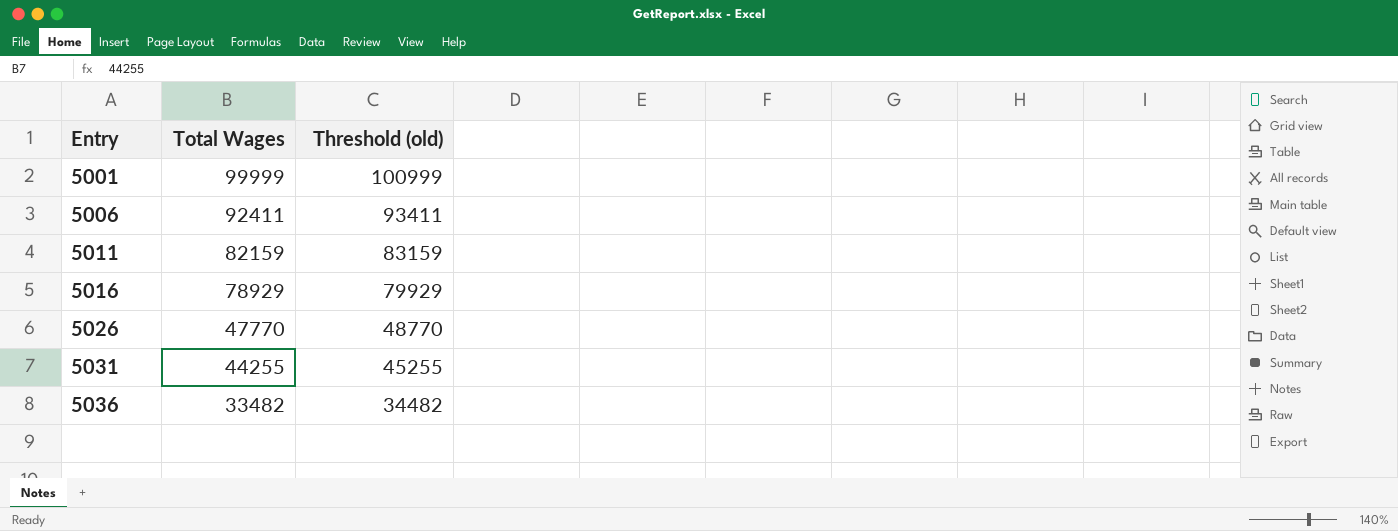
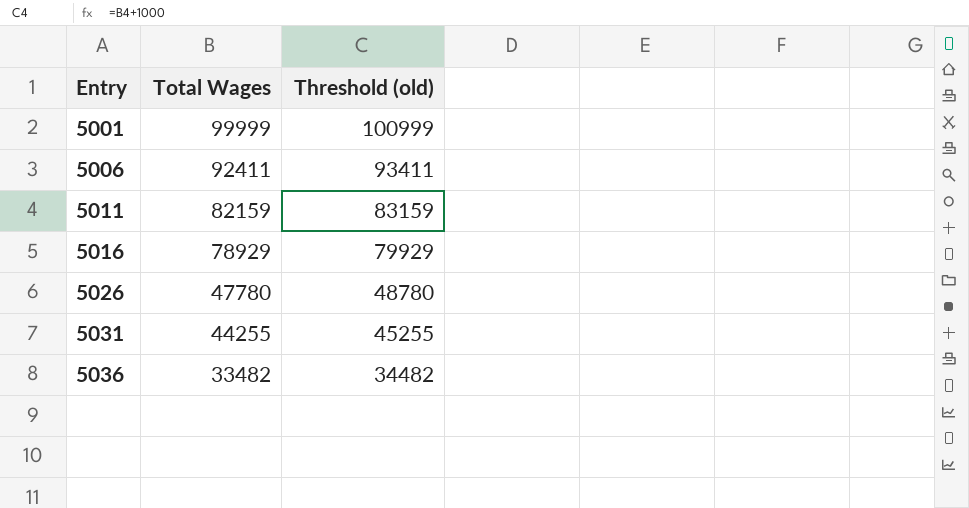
5026 | Total Wages: 47770 -> 47780
5026 | Threshold (old): 48770 -> 48780

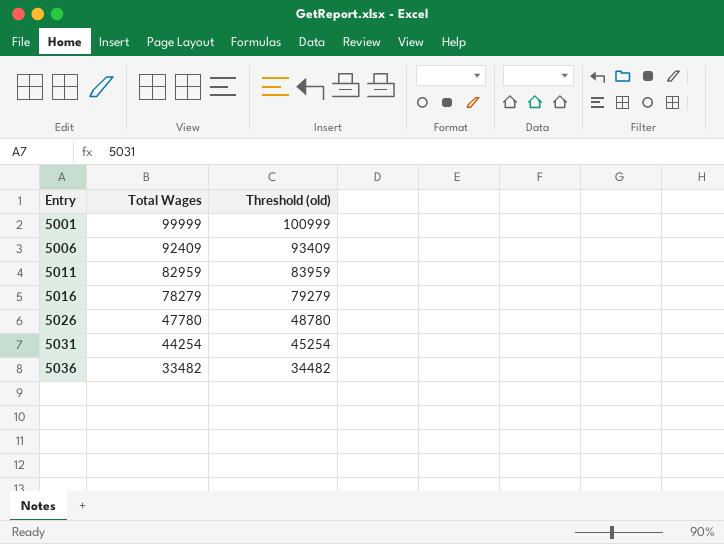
5006 | Total Wages: 92411 -> 92409
5006 | Threshold (old): 93411 -> 93409
5011 | Total Wages: 82159 -> 82959
5011 | Threshold (old): 83159 -> 83959
5016 | Total Wages: 78929 -> 78279
5016 | Threshold (old): 79929 -> 79279
5031 | Total Wages: 44255 -> 44254
5031 | Threshold (old): 45255 -> 45254

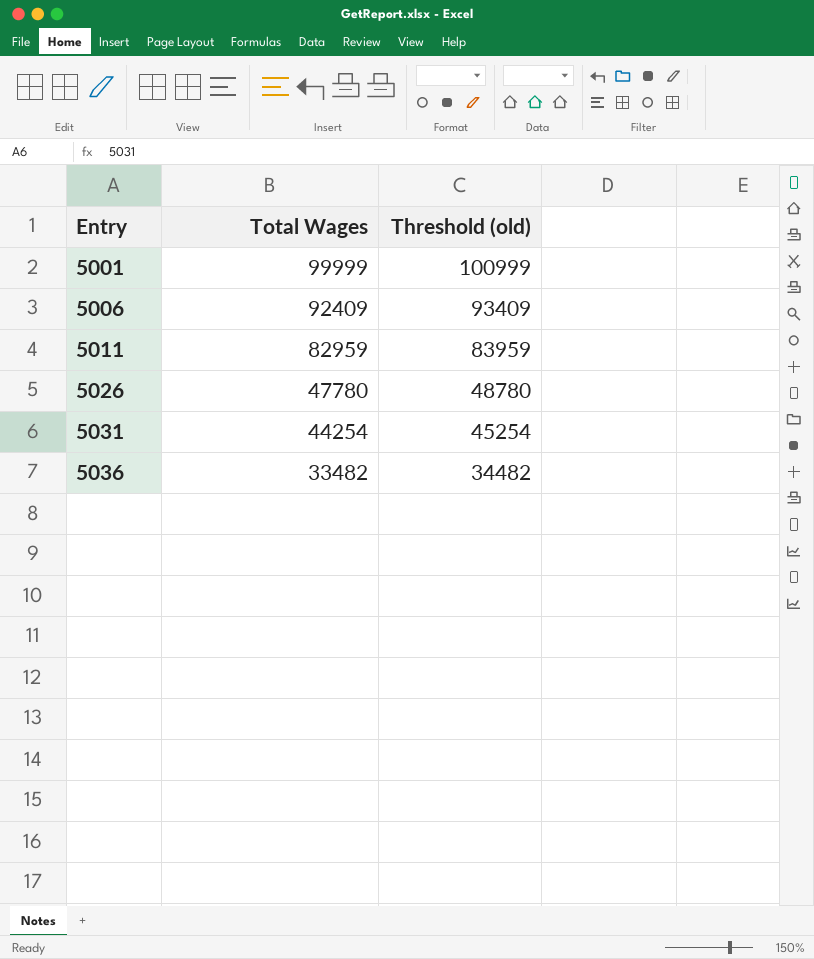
row 5016: 78279 | 79279 -> none

